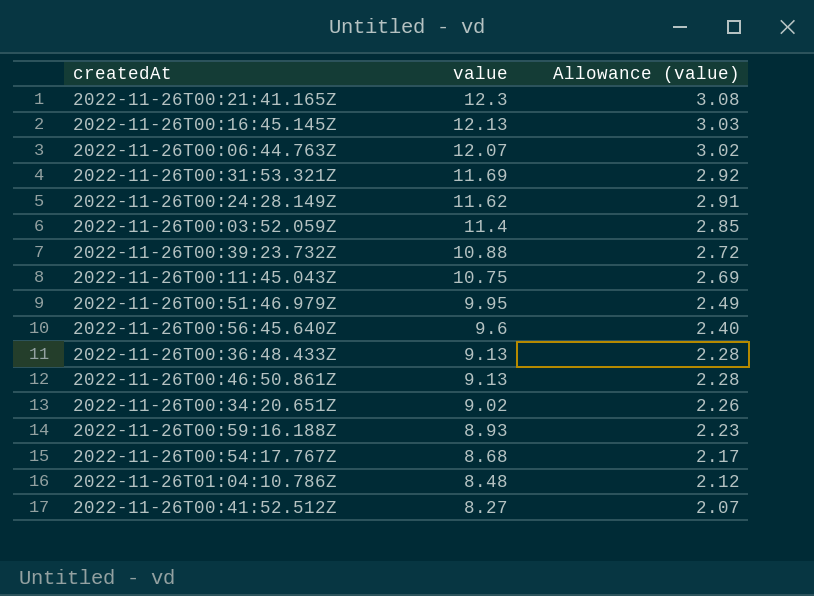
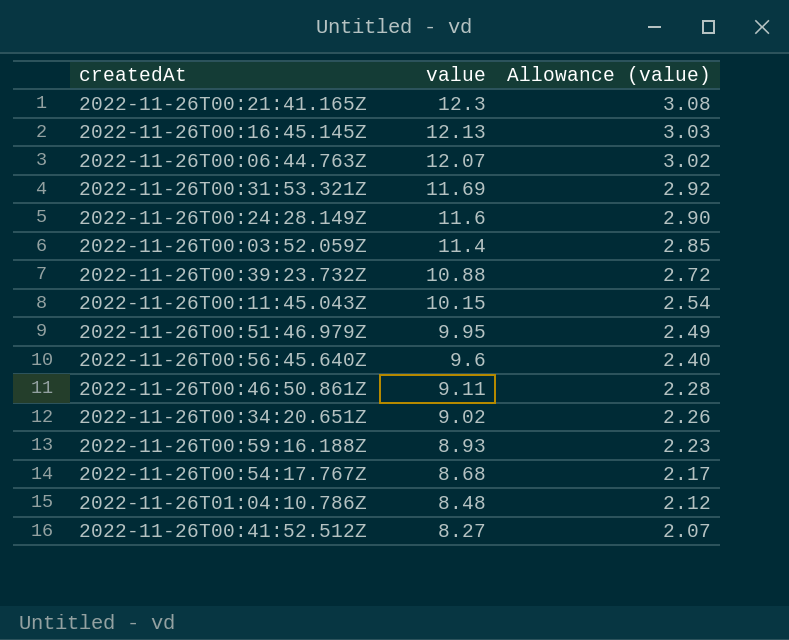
row 2022-11-26T00:36:48.433Z: 9.13 | 2.28 -> none
2022-11-26T00:24:28.149Z | value: 11.62 -> 11.6
2022-11-26T00:24:28.149Z | Allowance (value): 2.91 -> 2.90
2022-11-26T00:11:45.043Z | value: 10.75 -> 10.15
2022-11-26T00:11:45.043Z | Allowance (value): 2.69 -> 2.54
2022-11-26T00:46:50.861Z | value: 9.13 -> 9.11

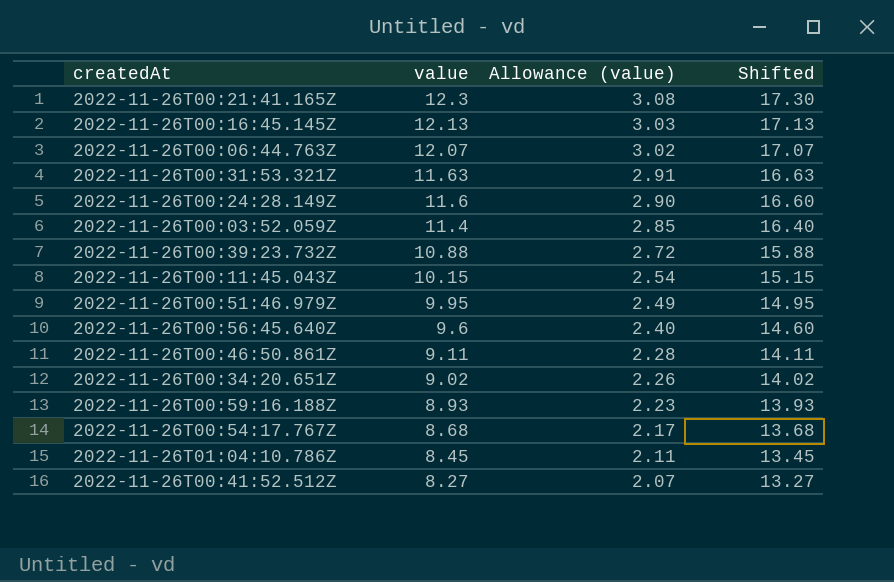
column Shifted | formula: none -> [value] + 5
2022-11-26T00:31:53.321Z | value: 11.69 -> 11.63
2022-11-26T00:31:53.321Z | Allowance (value): 2.92 -> 2.91
2022-11-26T01:04:10.786Z | value: 8.48 -> 8.45
2022-11-26T01:04:10.786Z | Allowance (value): 2.12 -> 2.11

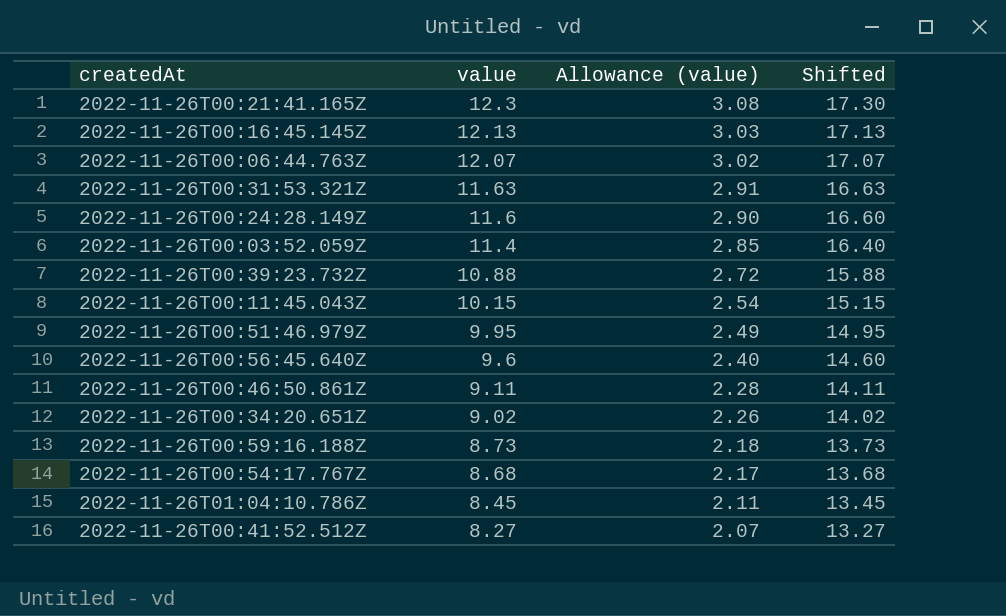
2022-11-26T00:59:16.188Z | value: 8.93 -> 8.73
2022-11-26T00:59:16.188Z | Allowance (value): 2.23 -> 2.18
2022-11-26T00:59:16.188Z | Shifted: 13.93 -> 13.73

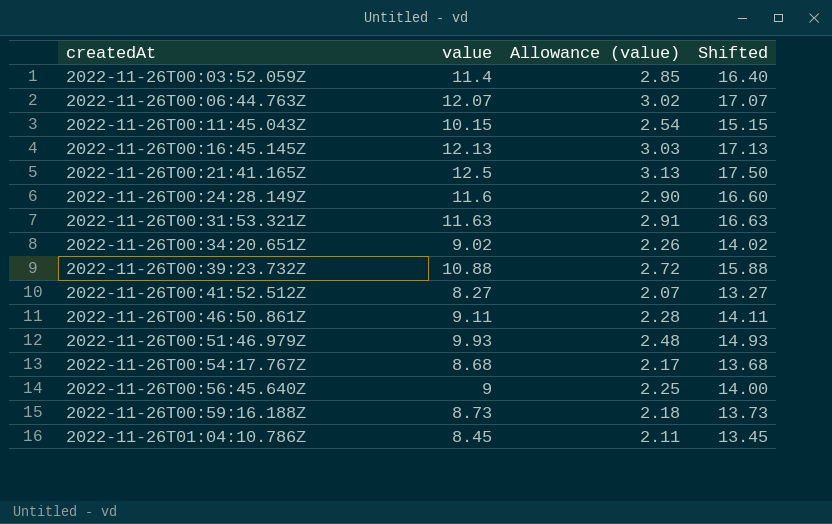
row order: value descending -> createdAt ascending
2022-11-26T00:21:41.165Z | value: 12.3 -> 12.5
2022-11-26T00:21:41.165Z | Allowance (value): 3.08 -> 3.13
2022-11-26T00:21:41.165Z | Shifted: 17.30 -> 17.50
2022-11-26T00:51:46.979Z | value: 9.95 -> 9.93
2022-11-26T00:51:46.979Z | Allowance (value): 2.49 -> 2.48
2022-11-26T00:51:46.979Z | Shifted: 14.95 -> 14.93
2022-11-26T00:56:45.640Z | value: 9.6 -> 9
2022-11-26T00:56:45.640Z | Allowance (value): 2.40 -> 2.25
2022-11-26T00:56:45.640Z | Shifted: 14.60 -> 14.00

